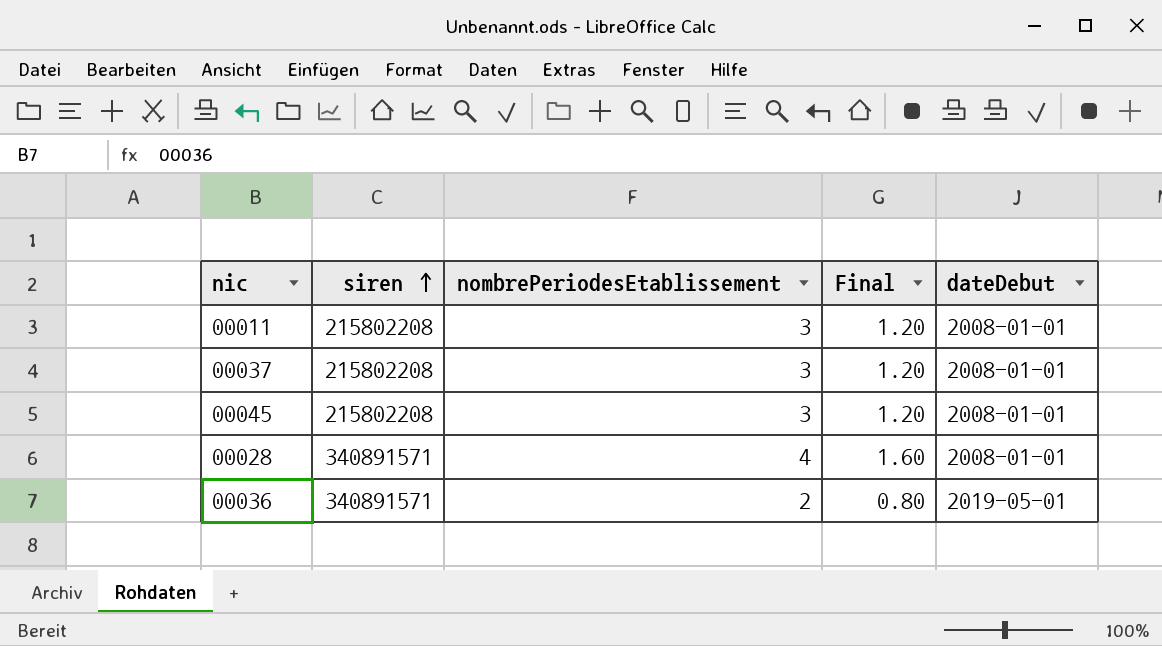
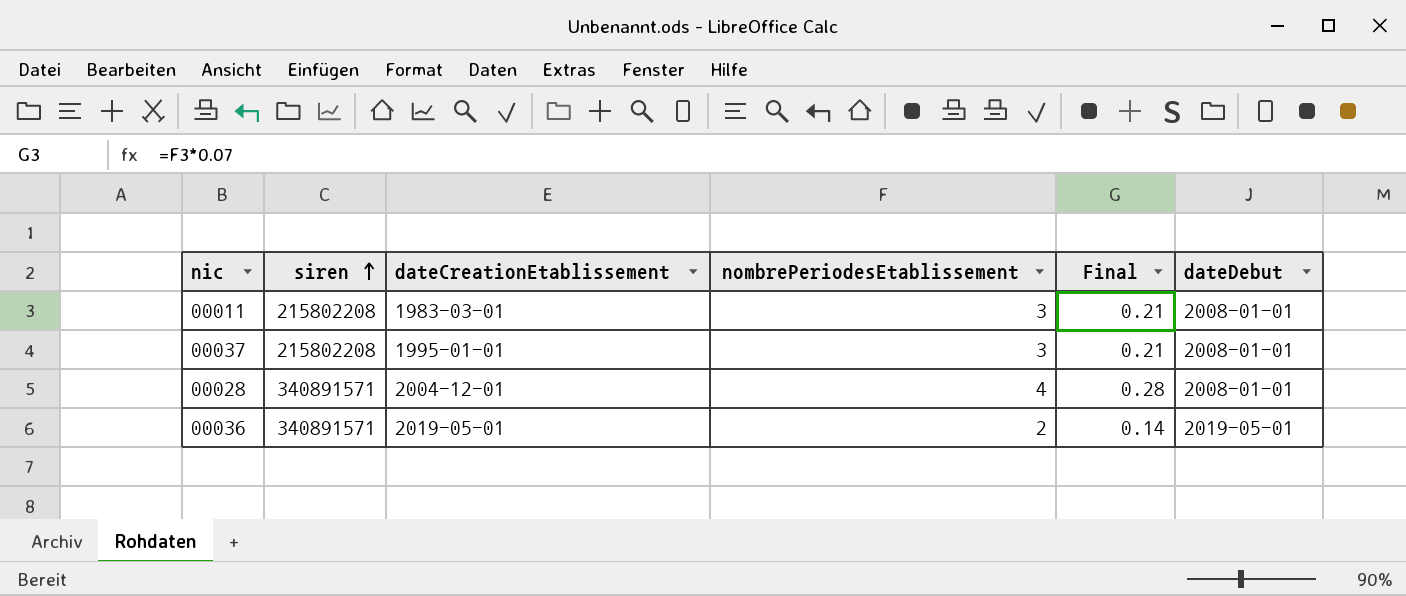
column dateCreationEtablissement | position: none -> 3
column Final | formula: [nombrePeriodesEtablissement] * 0.4 -> [nombrePeriodesEtablissement] * 0.07
row 00045: 215802208 | 3 | 1.20 | 2008-01-01 -> none

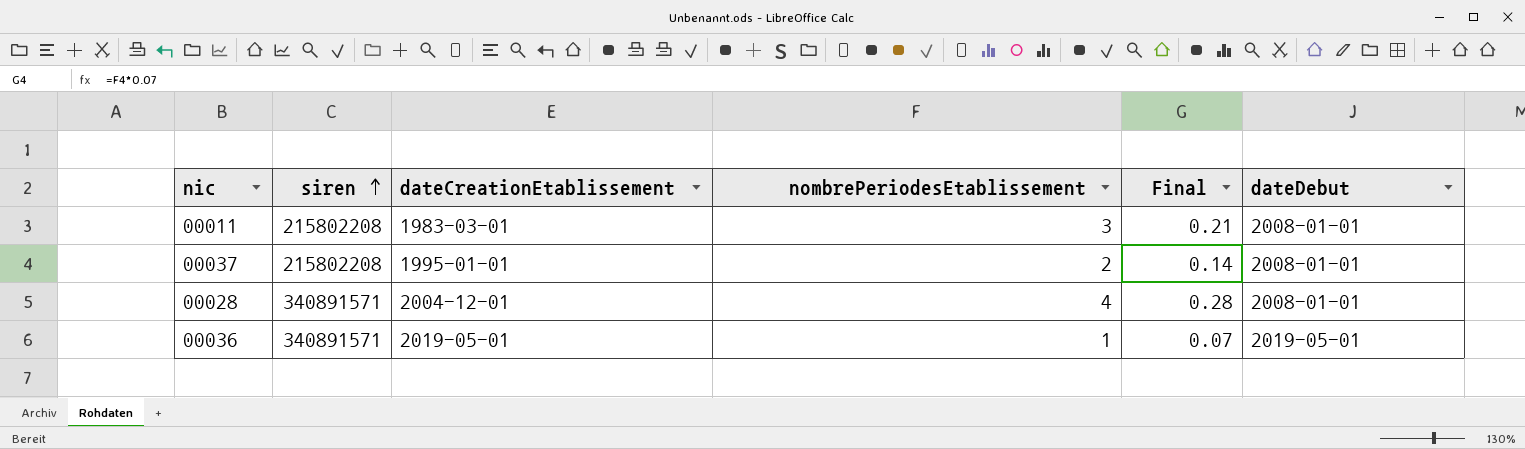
00037 | nombrePeriodesEtablissement: 3 -> 2
00037 | Final: 0.21 -> 0.14
00036 | nombrePeriodesEtablissement: 2 -> 1
00036 | Final: 0.14 -> 0.07

